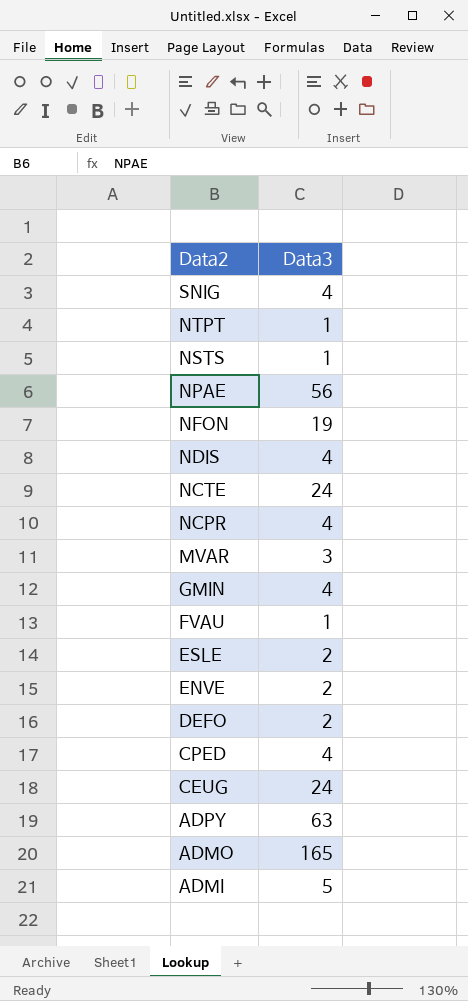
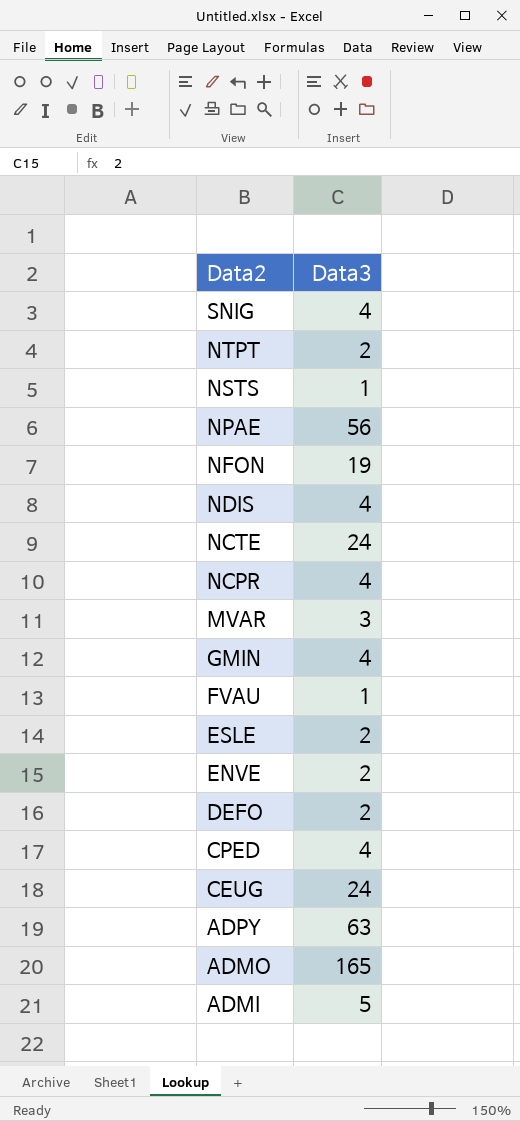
NTPT | Data3: 1 -> 2

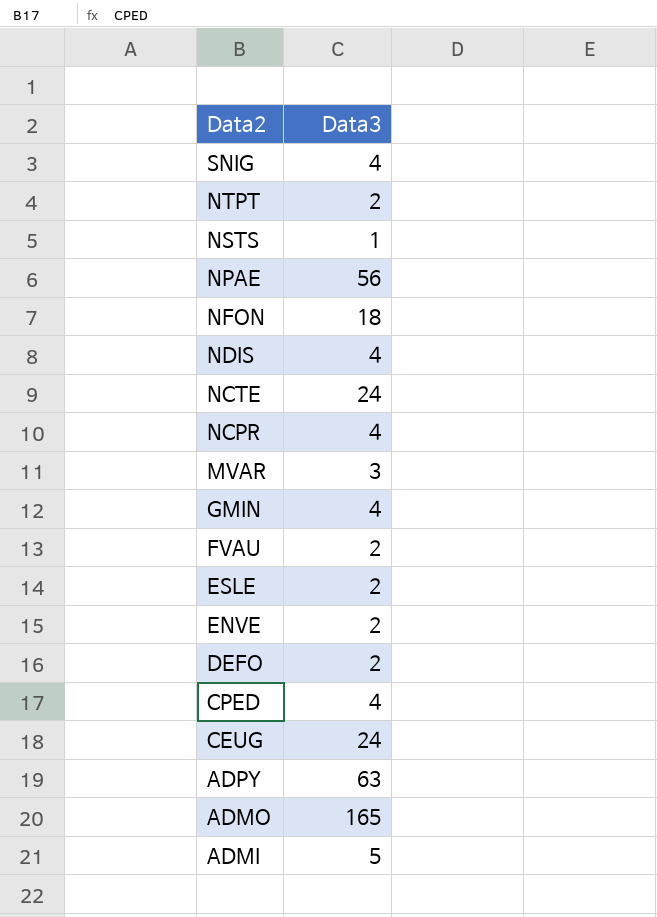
NFON | Data3: 19 -> 18
FVAU | Data3: 1 -> 2

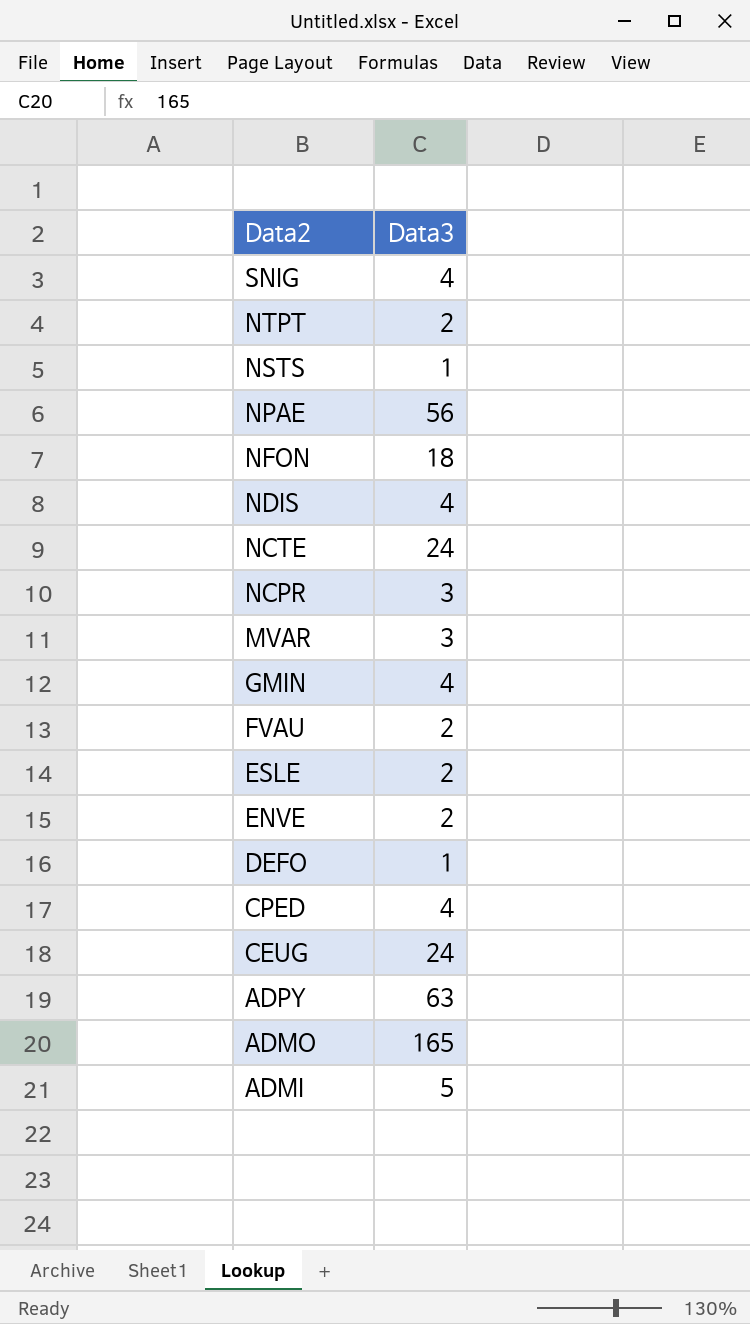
NCPR | Data3: 4 -> 3
DEFO | Data3: 2 -> 1

